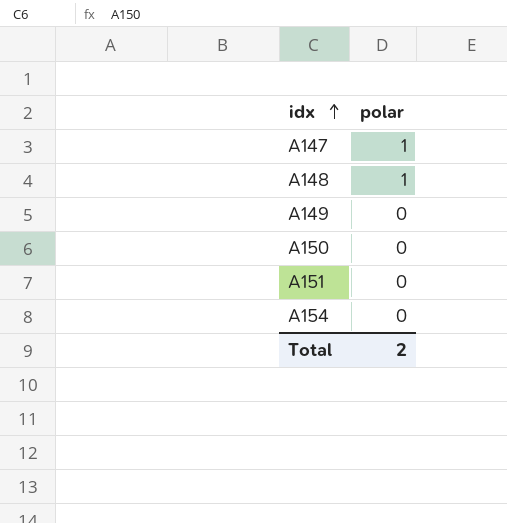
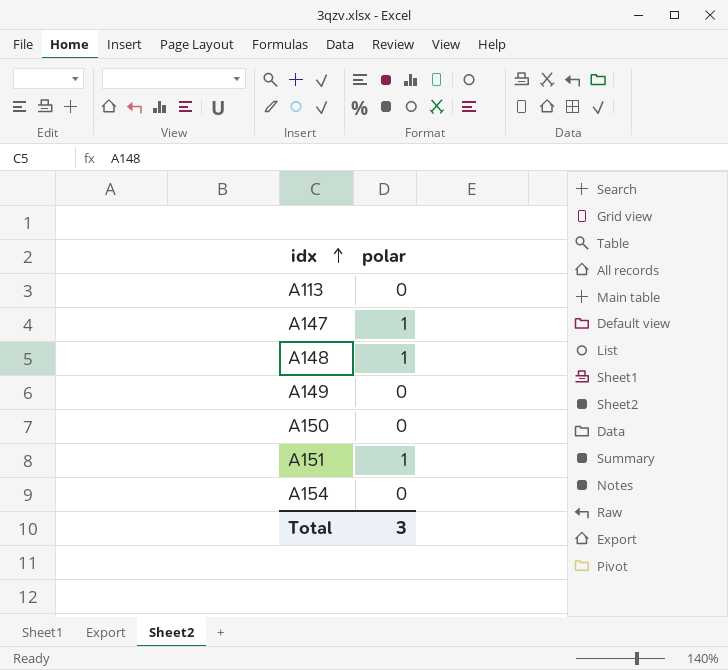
row A113: none -> 0
A151 | polar: 0 -> 1
Total | polar: 2 -> 3

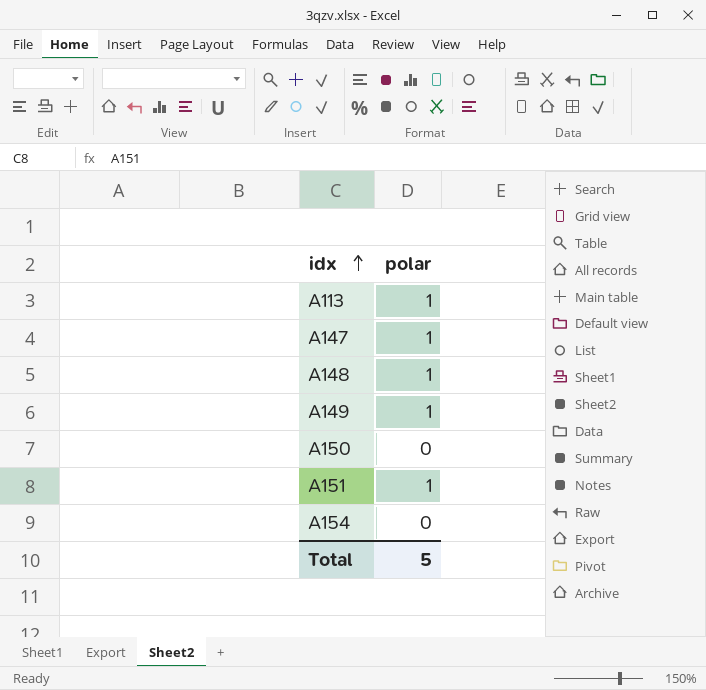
A113 | polar: 0 -> 1
A149 | polar: 0 -> 1
Total | polar: 3 -> 5

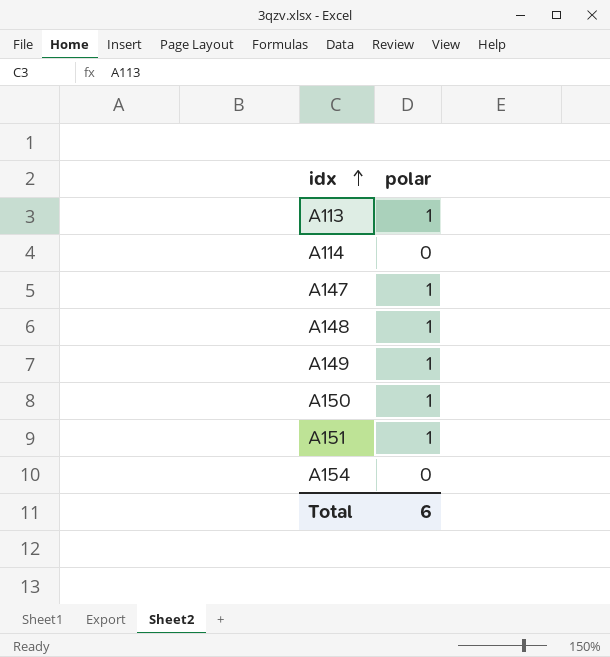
row A114: none -> 0
A150 | polar: 0 -> 1
Total | polar: 5 -> 6

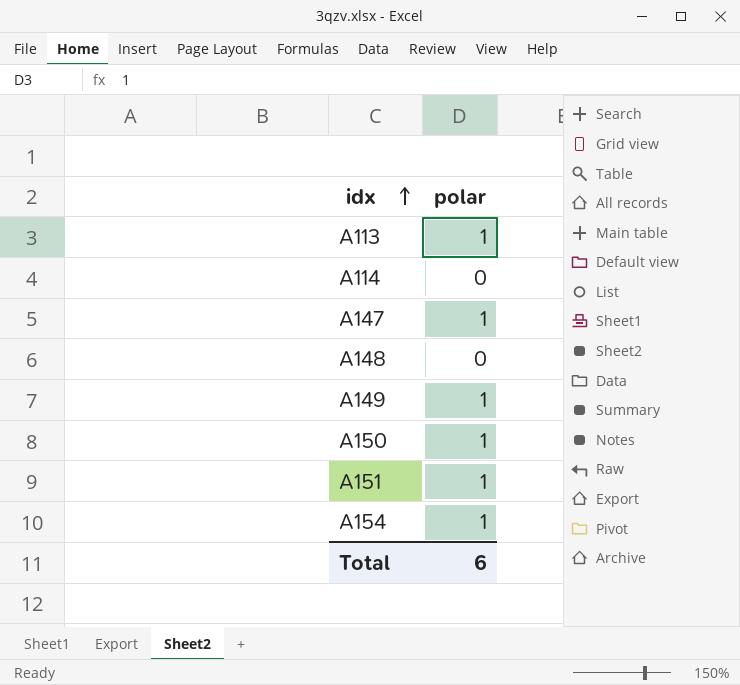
A148 | polar: 1 -> 0
A154 | polar: 0 -> 1

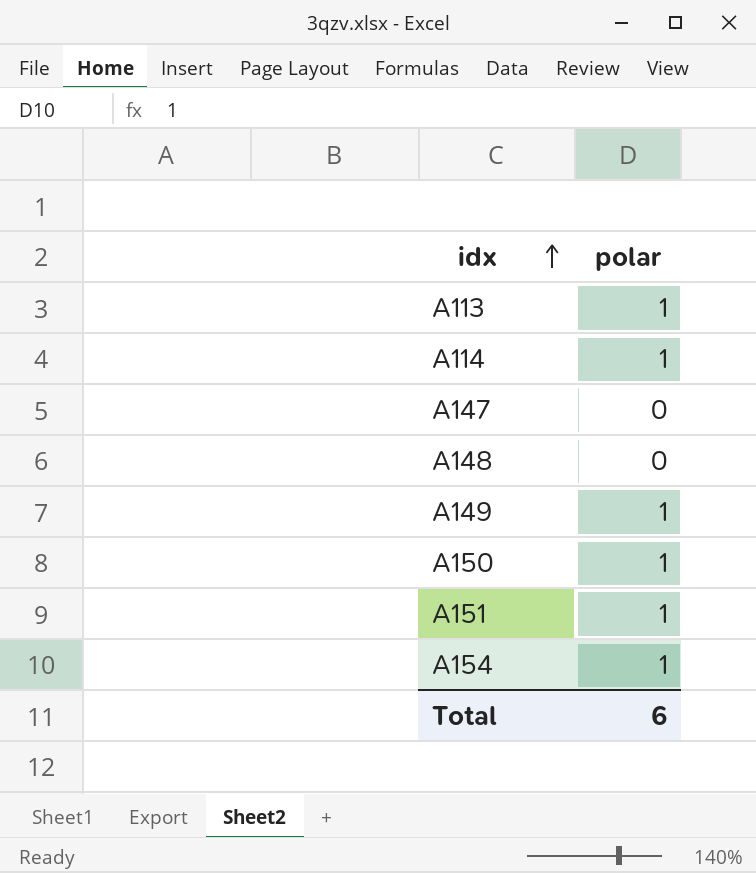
A114 | polar: 0 -> 1
A147 | polar: 1 -> 0

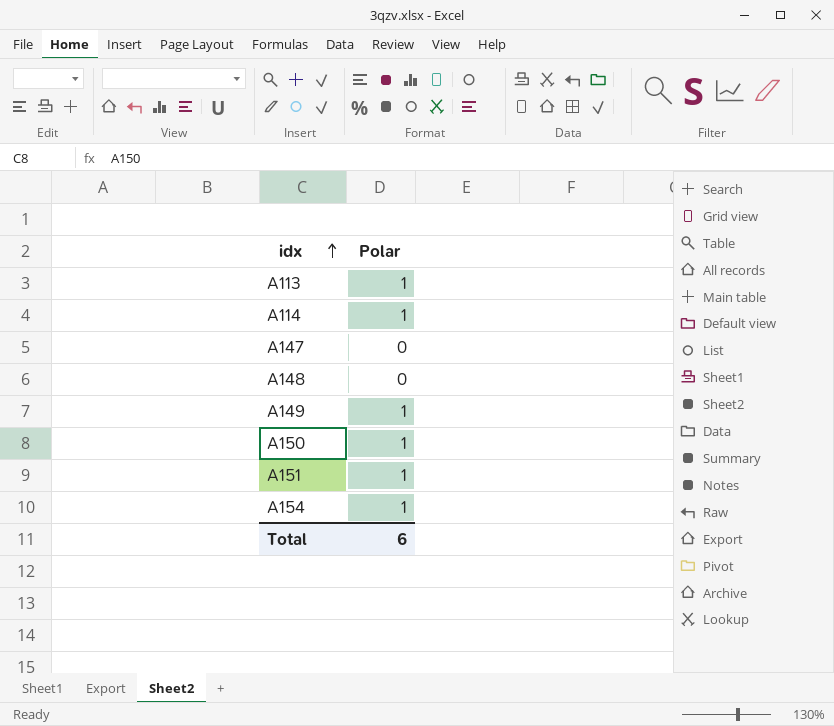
column name: polar -> Polar

